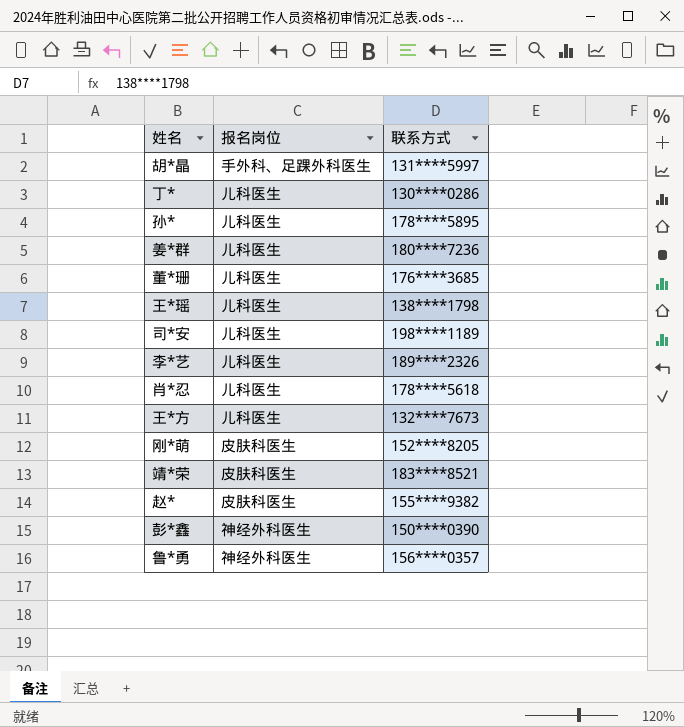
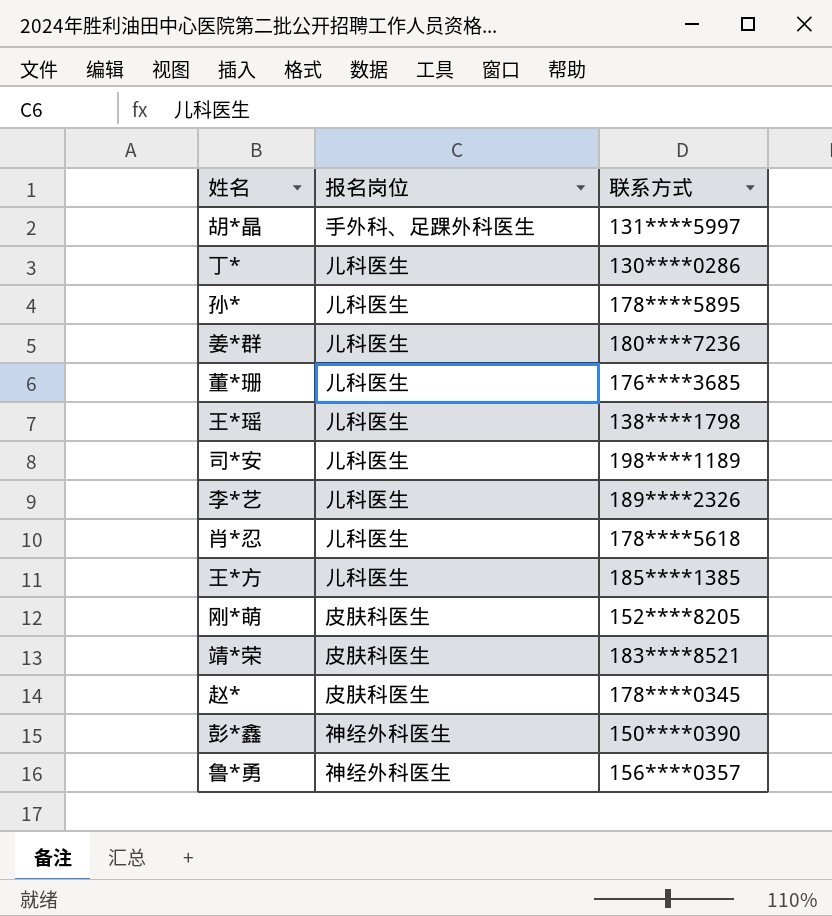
王*方 | 联系方式: 132****7673 -> 185****1385
赵* | 联系方式: 155****9382 -> 178****0345

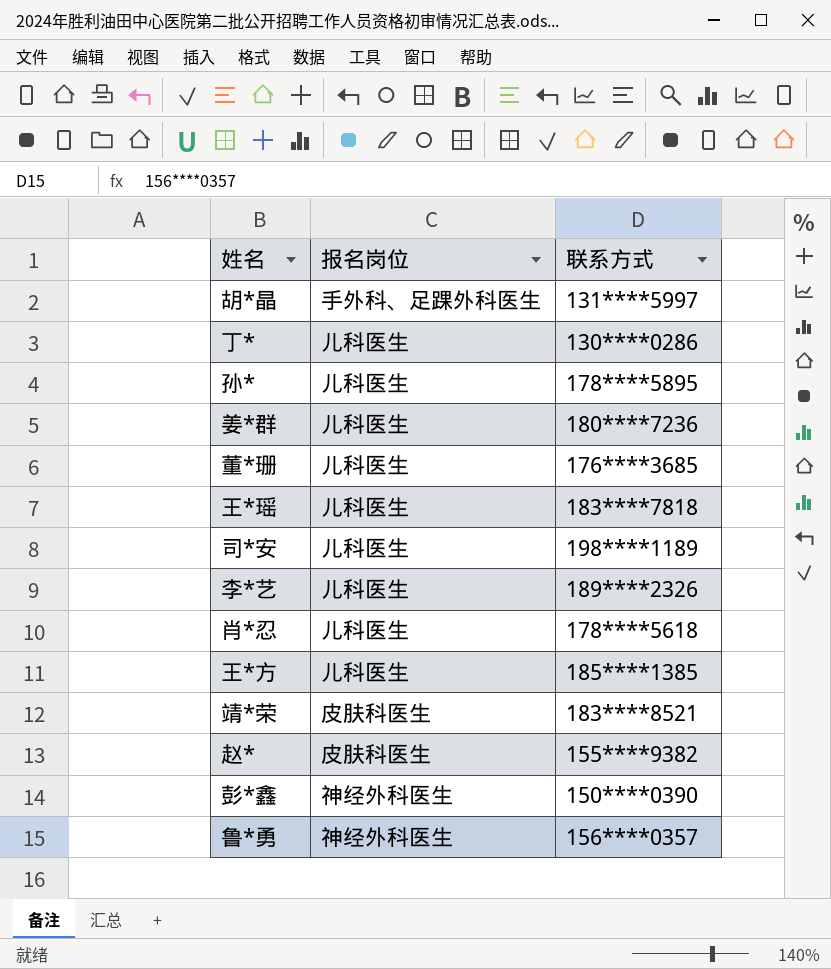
row 刚*萌: 皮肤科医生 | 152****8205 -> none
王*瑶 | 联系方式: 138****1798 -> 183****7818
赵* | 联系方式: 178****0345 -> 155****9382

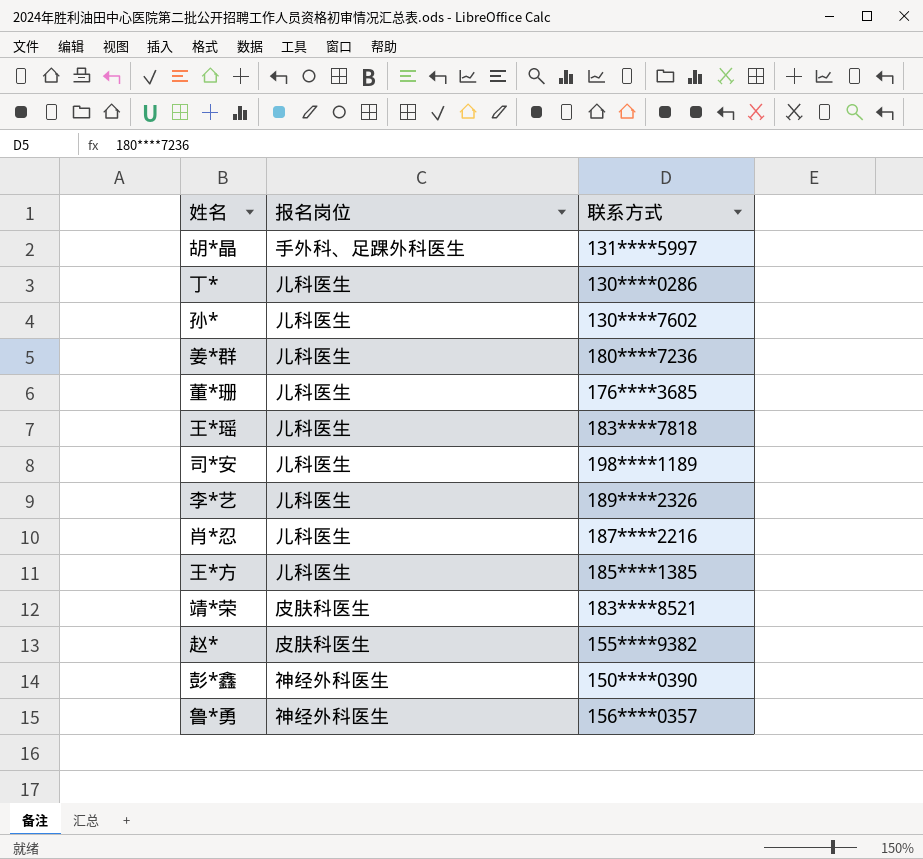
孙* | 联系方式: 178****5895 -> 130****7602
肖*忍 | 联系方式: 178****5618 -> 187****2216

